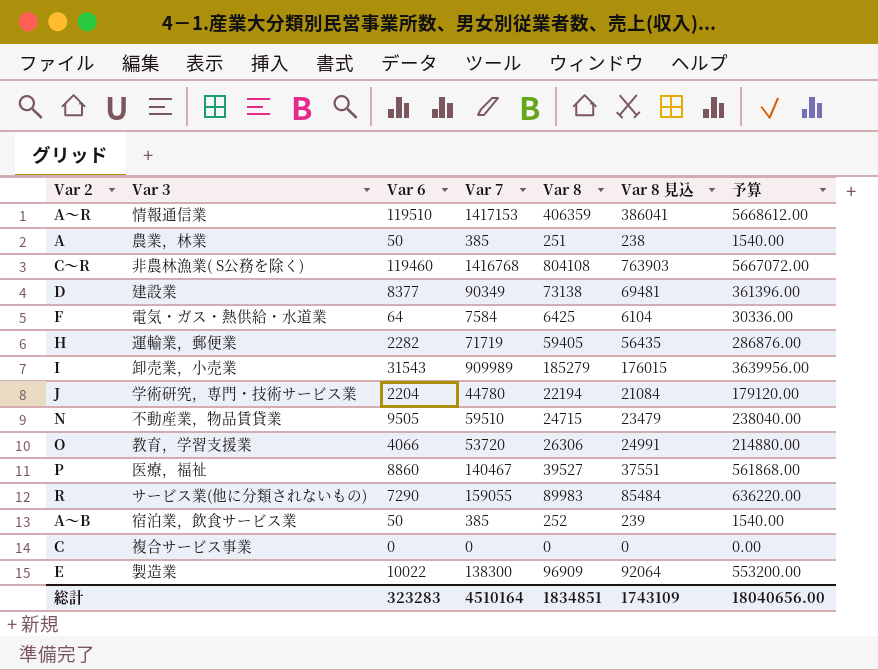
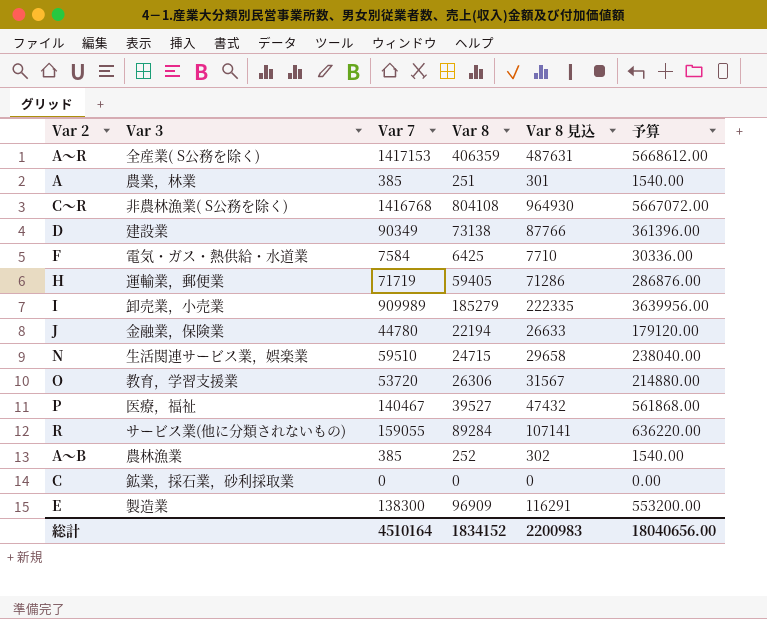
column Var 6 | position: 3 -> none
column Var 8 見込 | formula: [Var 8] * 0.95 -> [Var 8] * 1.2
A～R | Var 3: 情報通信業 -> 全産業( S公務を除く)
J | Var 3: 学術研究，専門・技術サービス業 -> 金融業，保険業
N | Var 3: 不動産業，物品賃貸業 -> 生活関連サービス業，娯楽業
R | Var 8: 89983 -> 89284
A～B | Var 3: 宿泊業，飲食サービス業 -> 農林漁業
C | Var 3: 複合サービス事業 -> 鉱業，採石業，砂利採取業
総計 | Var 8: 1834851 -> 1834152
総計 | Var 8 見込: 1743109 -> 2200983

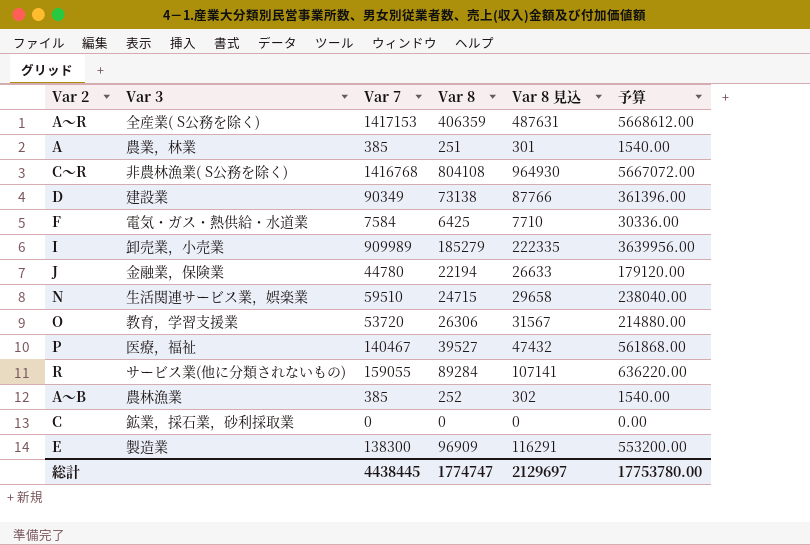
row H: 運輸業，郵便業 | 71719 | 59405 | 71286 | 286876.00 -> none
総計 | Var 7: 4510164 -> 4438445
総計 | Var 8: 1834152 -> 1774747
総計 | Var 8 見込: 2200983 -> 2129697
総計 | 予算: 18040656.00 -> 17753780.00

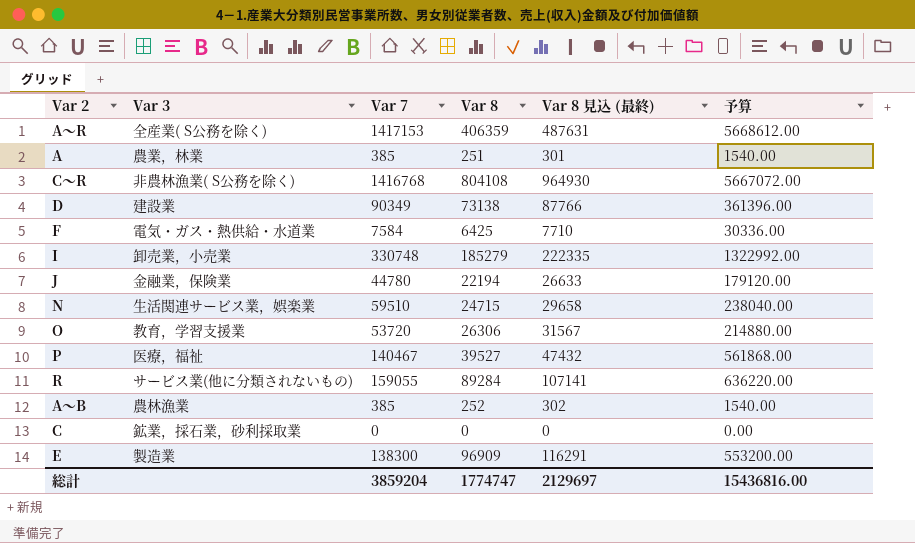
column name: Var 8 見込 -> Var 8 見込 (最終)
I | Var 7: 909989 -> 330748
I | 予算: 3639956.00 -> 1322992.00
総計 | Var 7: 4438445 -> 3859204
総計 | 予算: 17753780.00 -> 15436816.00

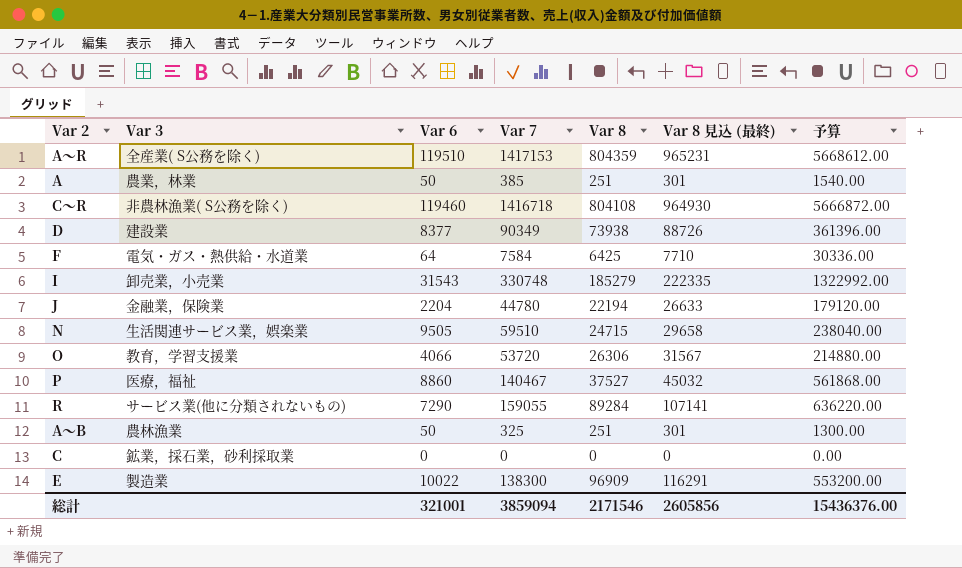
column Var 6 | position: none -> 3
A～R | Var 8: 406359 -> 804359
A～R | Var 8 見込 (最終): 487631 -> 965231
C～R | Var 7: 1416768 -> 1416718
C～R | 予算: 5667072.00 -> 5666872.00
D | Var 8: 73138 -> 73938
D | Var 8 見込 (最終): 87766 -> 88726
P | Var 8: 39527 -> 37527
P | Var 8 見込 (最終): 47432 -> 45032
A～B | Var 7: 385 -> 325
A～B | Var 8: 252 -> 251
A～B | Var 8 見込 (最終): 302 -> 301
A～B | 予算: 1540.00 -> 1300.00
総計 | Var 7: 3859204 -> 3859094
総計 | Var 8: 1774747 -> 2171546
総計 | Var 8 見込 (最終): 2129697 -> 2605856
総計 | 予算: 15436816.00 -> 15436376.00

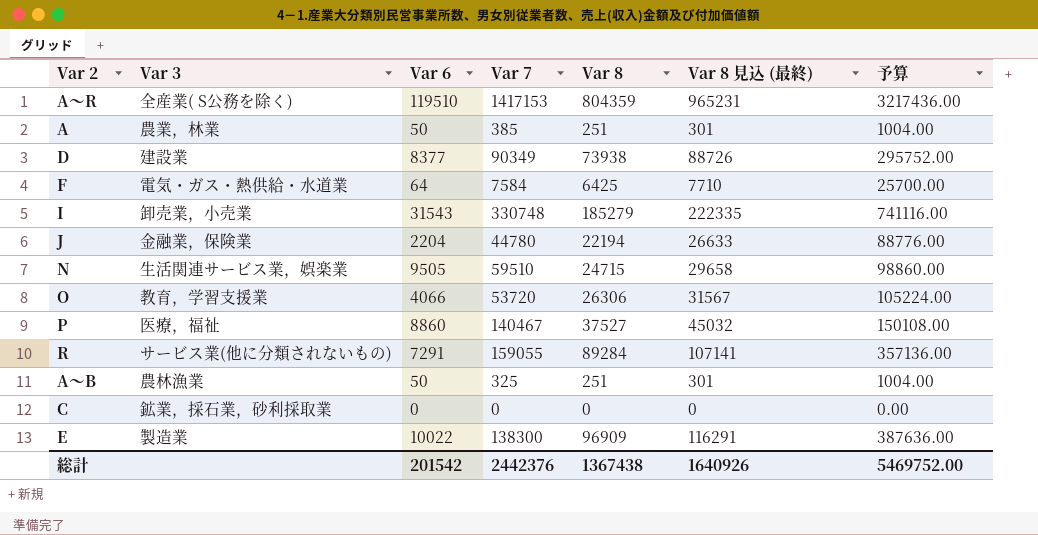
column 予算 | formula: [Var 7] * 4 -> [Var 8] * 4
row C～R: 非農林漁業( S公務を除く) | 119460 | 1416718 | 804108 | 964930 | 5666872.00 -> none
R | Var 6: 7290 -> 7291
総計 | Var 6: 321001 -> 201542
総計 | Var 7: 3859094 -> 2442376
総計 | Var 8: 2171546 -> 1367438
総計 | Var 8 見込 (最終): 2605856 -> 1640926
総計 | 予算: 15436376.00 -> 5469752.00

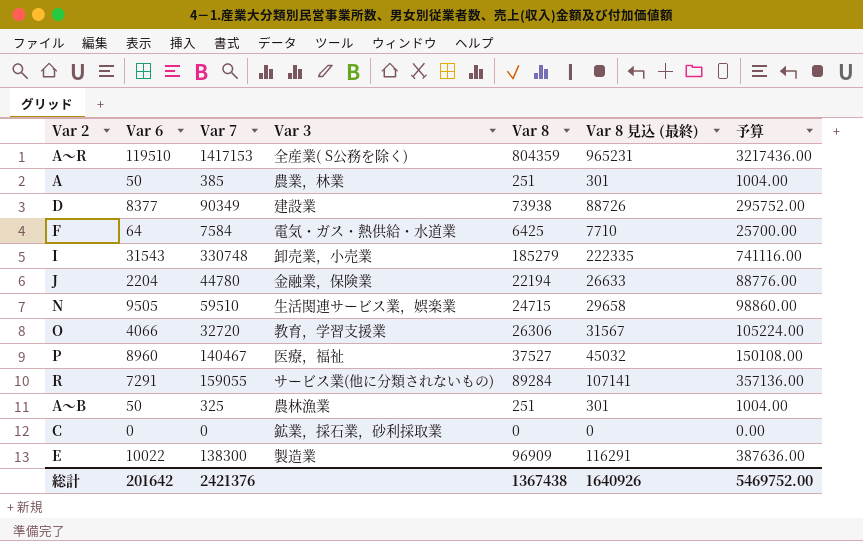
column Var 3 | position: 2 -> 4
O | Var 7: 53720 -> 32720
P | Var 6: 8860 -> 8960
総計 | Var 6: 201542 -> 201642
総計 | Var 7: 2442376 -> 2421376

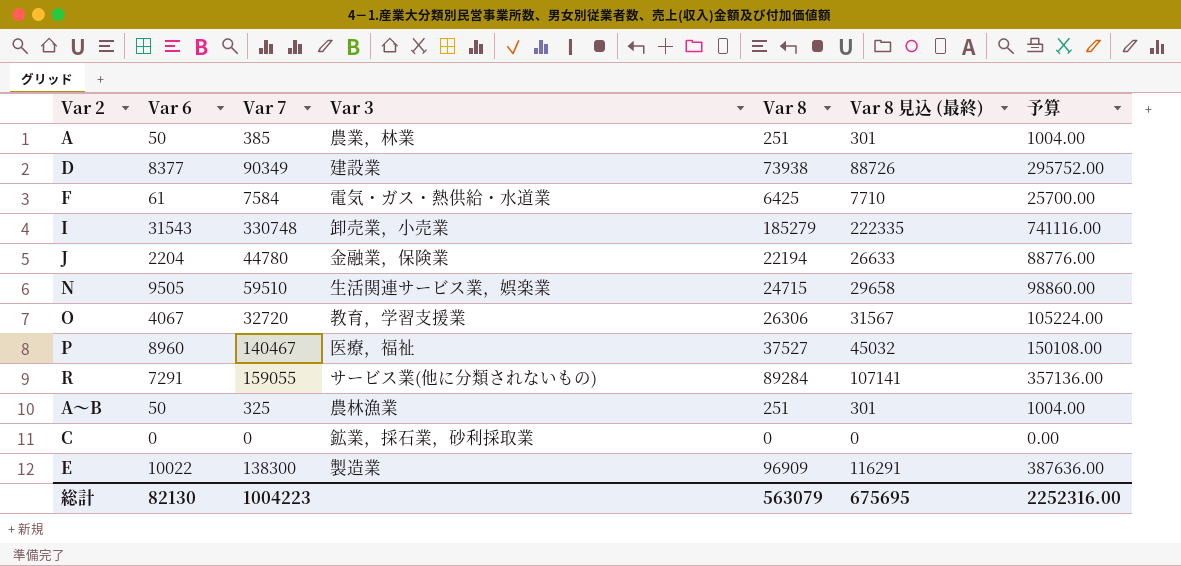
row A～R: 119510 | 1417153 | 全産業( S公務を除く) | 804359 | 965231 | 3217436.00 -> none
F | Var 6: 64 -> 61
O | Var 6: 4066 -> 4067
総計 | Var 6: 201642 -> 82130
総計 | Var 7: 2421376 -> 1004223
総計 | Var 8: 1367438 -> 563079
総計 | Var 8 見込 (最終): 1640926 -> 675695
総計 | 予算: 5469752.00 -> 2252316.00

